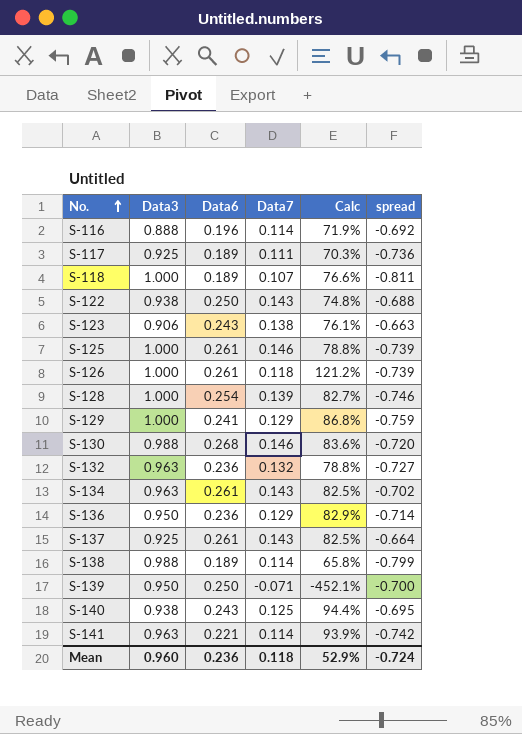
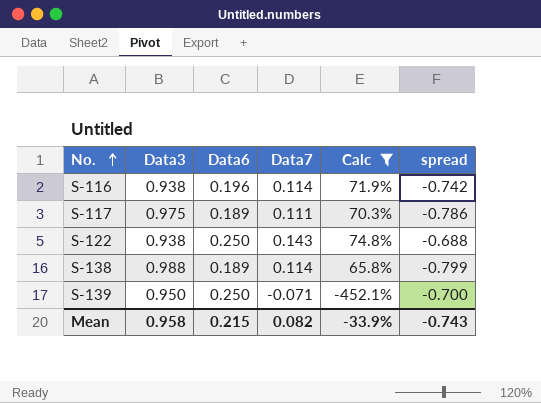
filter: none -> Calc <= 74.8%
S-116 | Data3: 0.888 -> 0.938
S-116 | spread: -0.692 -> -0.742
S-117 | Data3: 0.925 -> 0.975
S-117 | spread: -0.736 -> -0.786
Mean | Data3: 0.960 -> 0.958
Mean | Data6: 0.236 -> 0.215
Mean | Data7: 0.118 -> 0.082
Mean | Calc: 52.9% -> -33.9%
Mean | spread: -0.724 -> -0.743

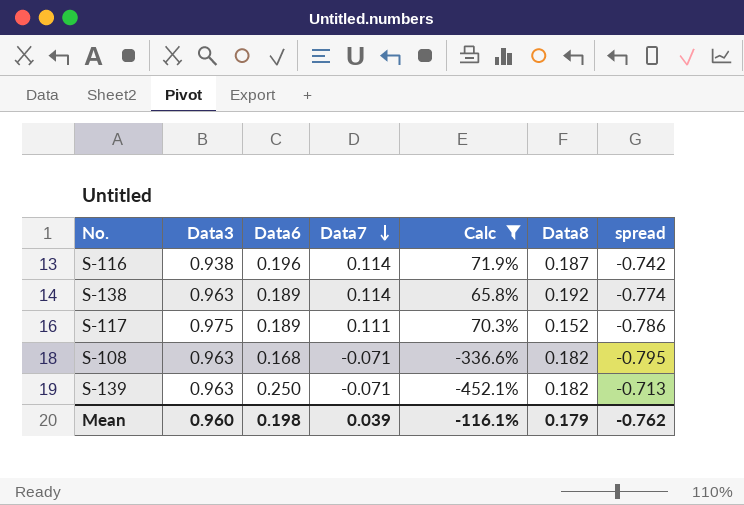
row order: No. ascending -> Data7 descending
column Data8 | position: none -> 6
row S-122: 0.938 | 0.250 | 0.143 | 74.8% | -0.688 -> none
S-138 | Data3: 0.988 -> 0.963
S-138 | spread: -0.799 -> -0.774
row S-108: none -> 0.963 | 0.168 | -0.071 | -336.6% | 0.182 | -0.795
S-139 | Data3: 0.950 -> 0.963
S-139 | spread: -0.700 -> -0.713
Mean | Data3: 0.958 -> 0.960
Mean | Data6: 0.215 -> 0.198
Mean | Data7: 0.082 -> 0.039
Mean | Calc: -33.9% -> -116.1%
Mean | spread: -0.743 -> -0.762

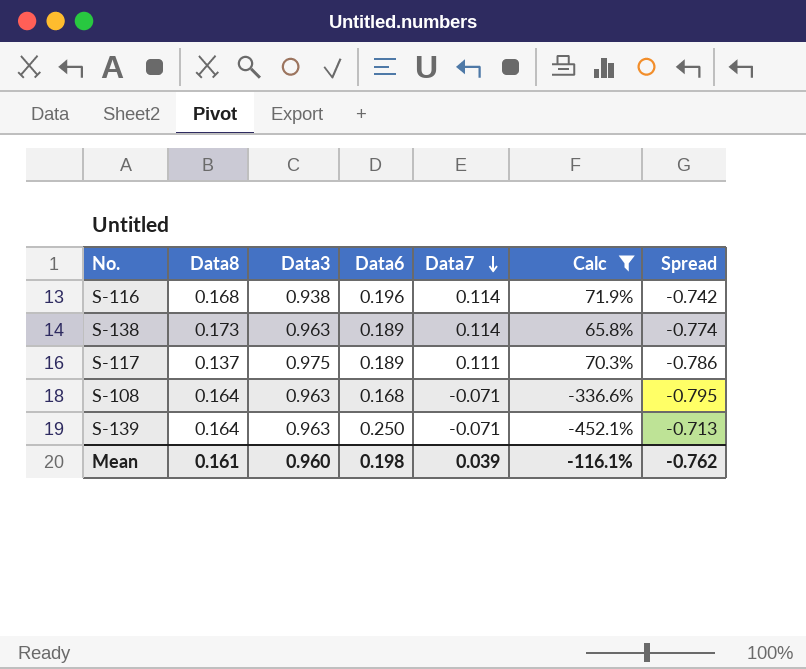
column Data8 | position: 6 -> 2
column name: spread -> Spread
S-116 | Data8: 0.187 -> 0.168
S-138 | Data8: 0.192 -> 0.173
S-117 | Data8: 0.152 -> 0.137
S-108 | Data8: 0.182 -> 0.164
S-139 | Data8: 0.182 -> 0.164
Mean | Data8: 0.179 -> 0.161

